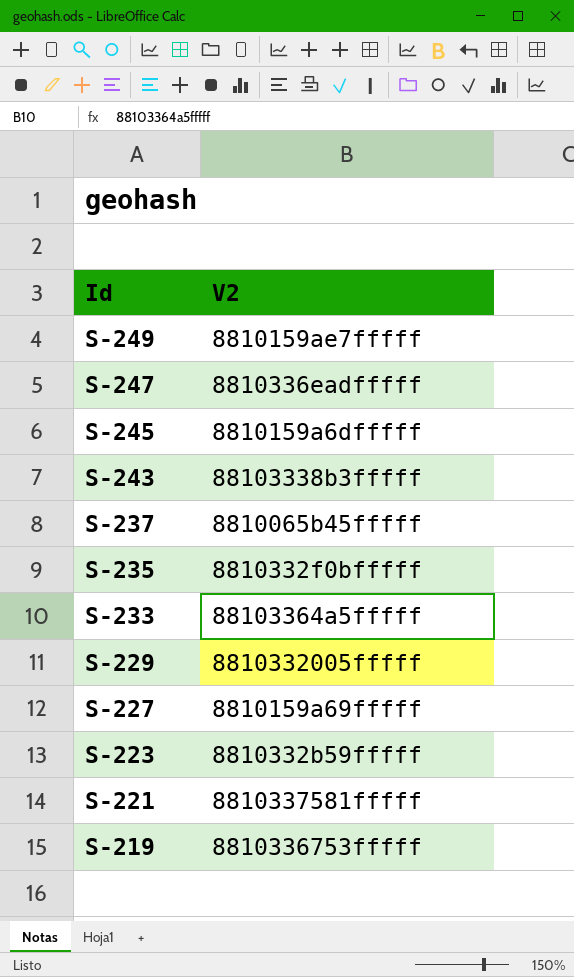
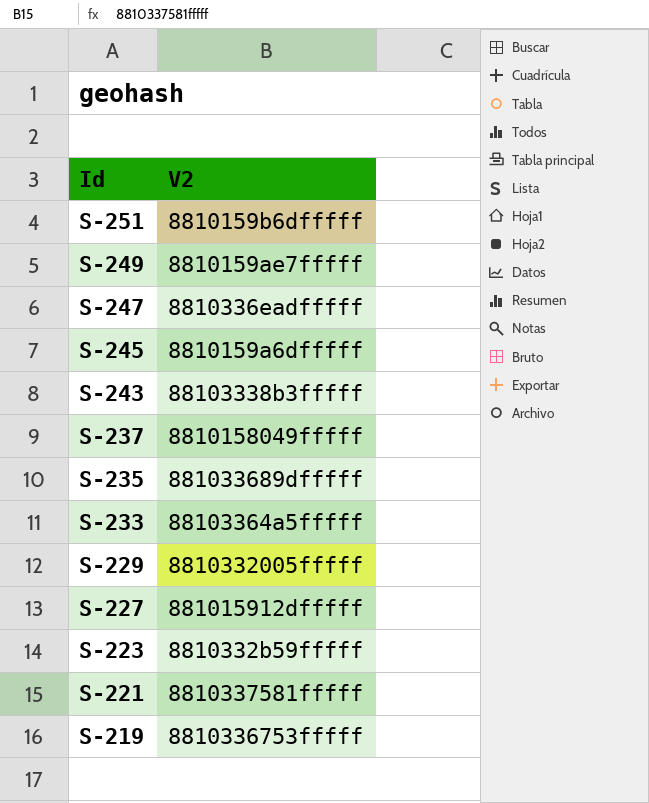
row S-251: none -> 8810159b6dfffff
S-237 | V2: 8810065b45fffff -> 8810158049fffff
S-235 | V2: 8810332f0bfffff -> 881033689dfffff
S-227 | V2: 8810159a69fffff -> 881015912dfffff

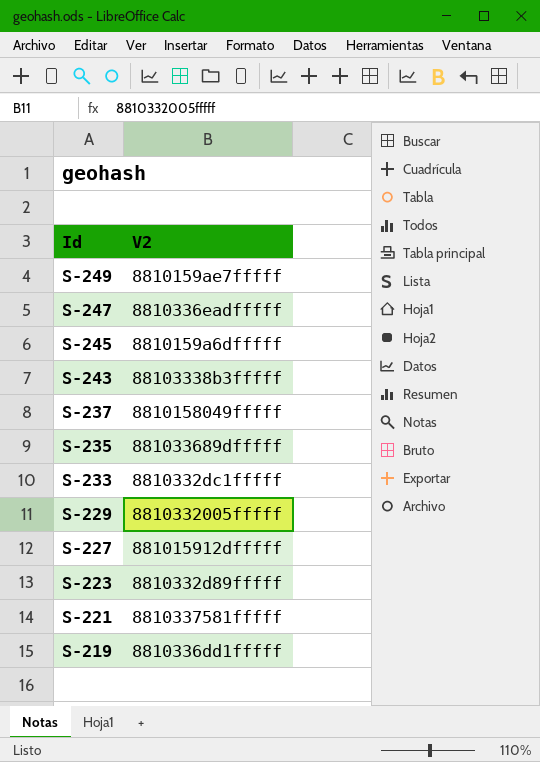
row S-251: 8810159b6dfffff -> none
S-233 | V2: 88103364a5fffff -> 8810332dc1fffff
S-223 | V2: 8810332b59fffff -> 8810332d89fffff
S-219 | V2: 8810336753fffff -> 8810336dd1fffff

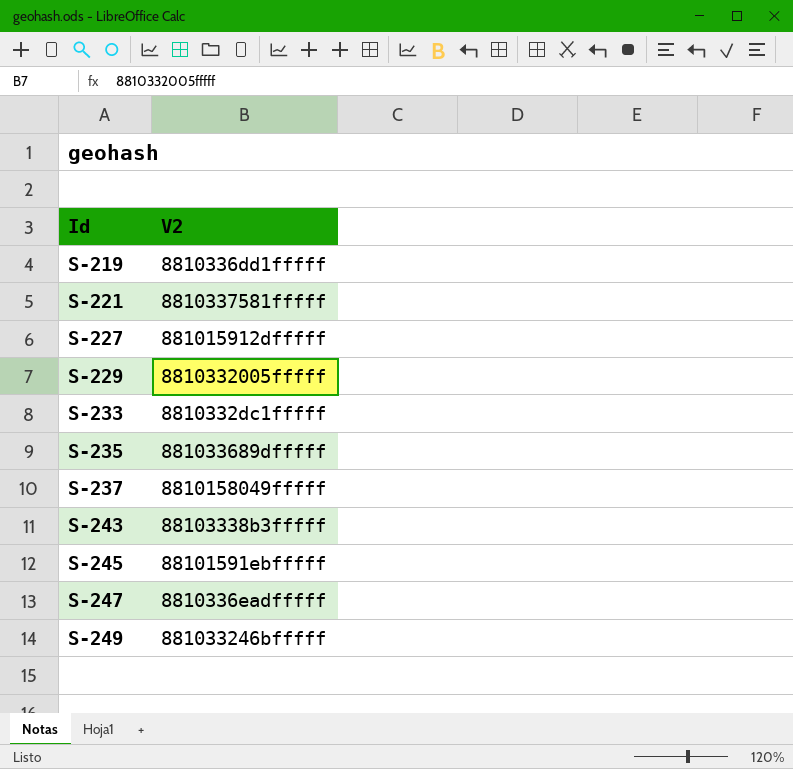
row order: Id descending -> Id ascending
row S-223: 8810332d89fffff -> none
S-245 | V2: 8810159a6dfffff -> 88101591ebfffff
S-249 | V2: 8810159ae7fffff -> 881033246bfffff

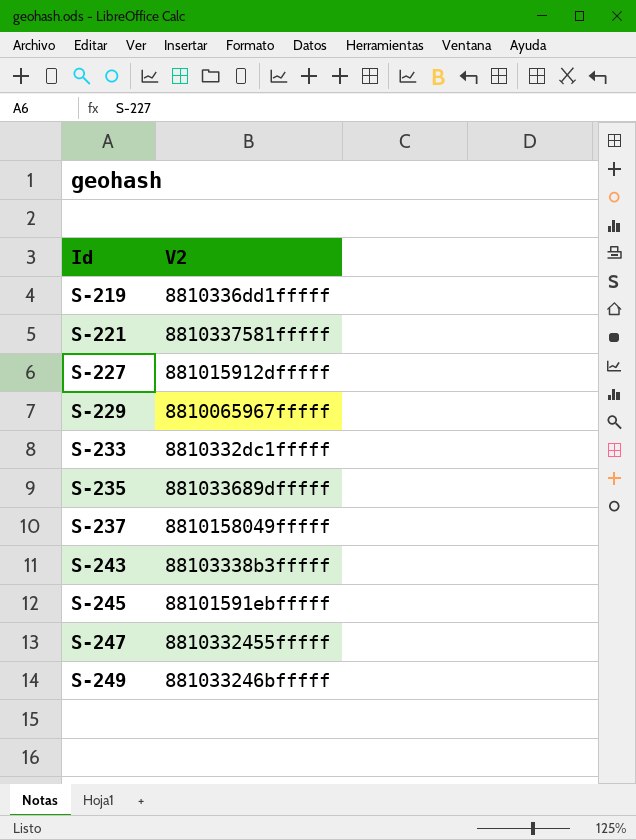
S-229 | V2: 8810332005fffff -> 8810065967fffff
S-247 | V2: 8810336eadfffff -> 8810332455fffff

